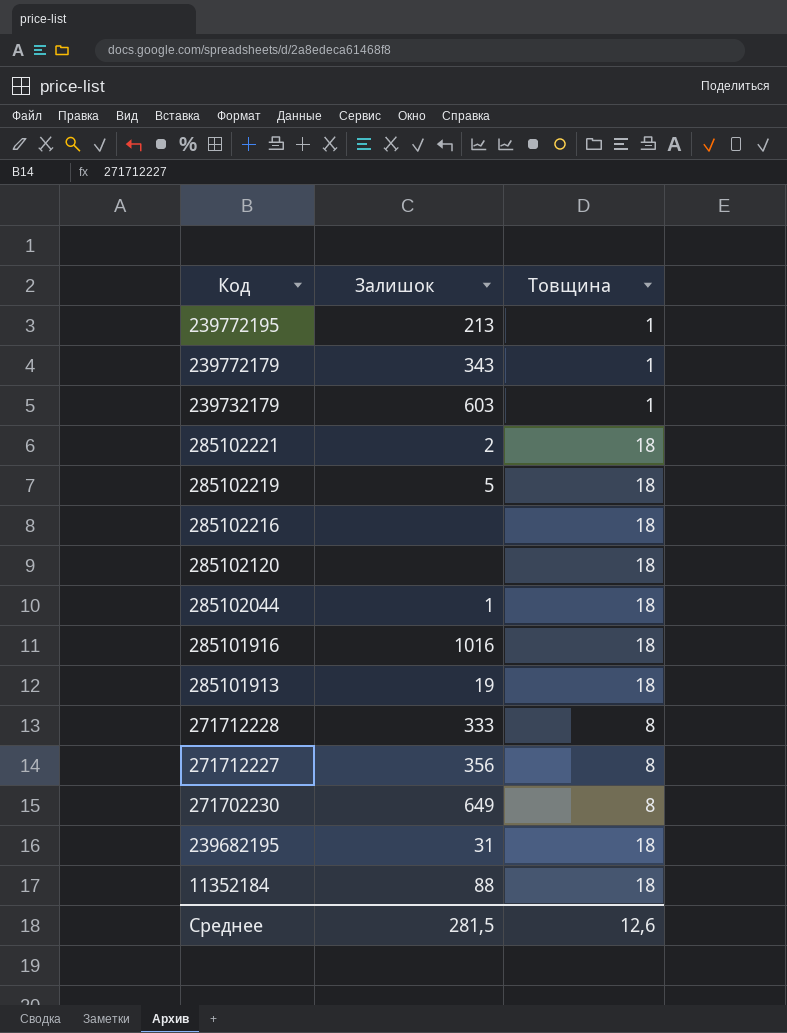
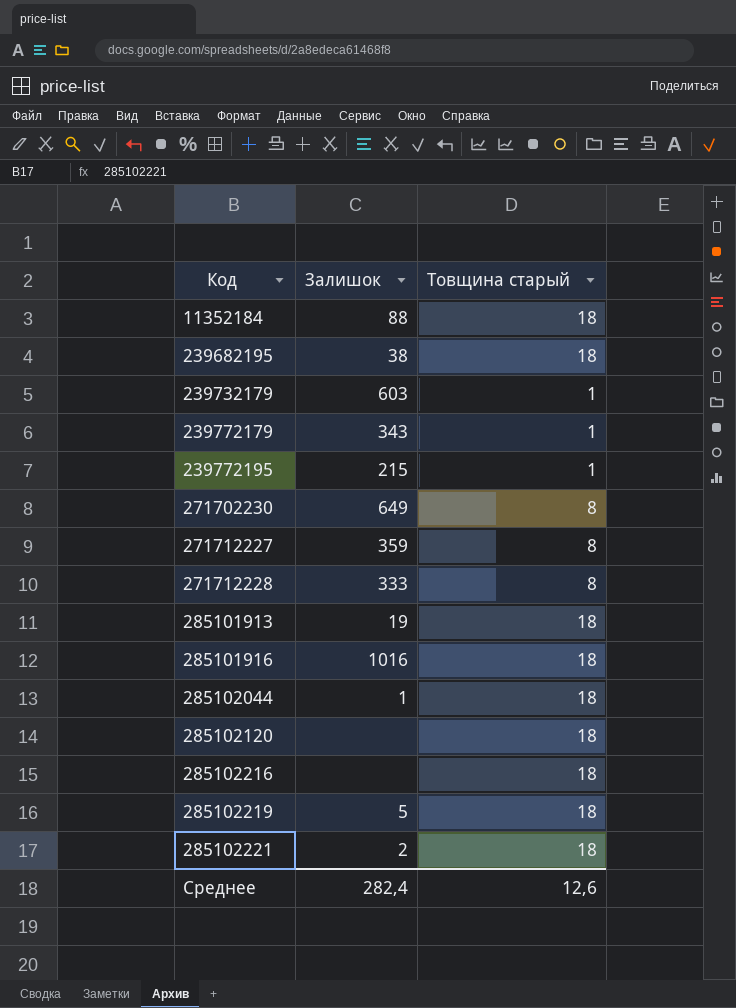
row order: none -> Код ascending
column name: Товщина -> Товщина старый
239682195 | Залишок: 31 -> 38
239772195 | Залишок: 213 -> 215
271712227 | Залишок: 356 -> 359
Среднее | Залишок: 281,5 -> 282,4

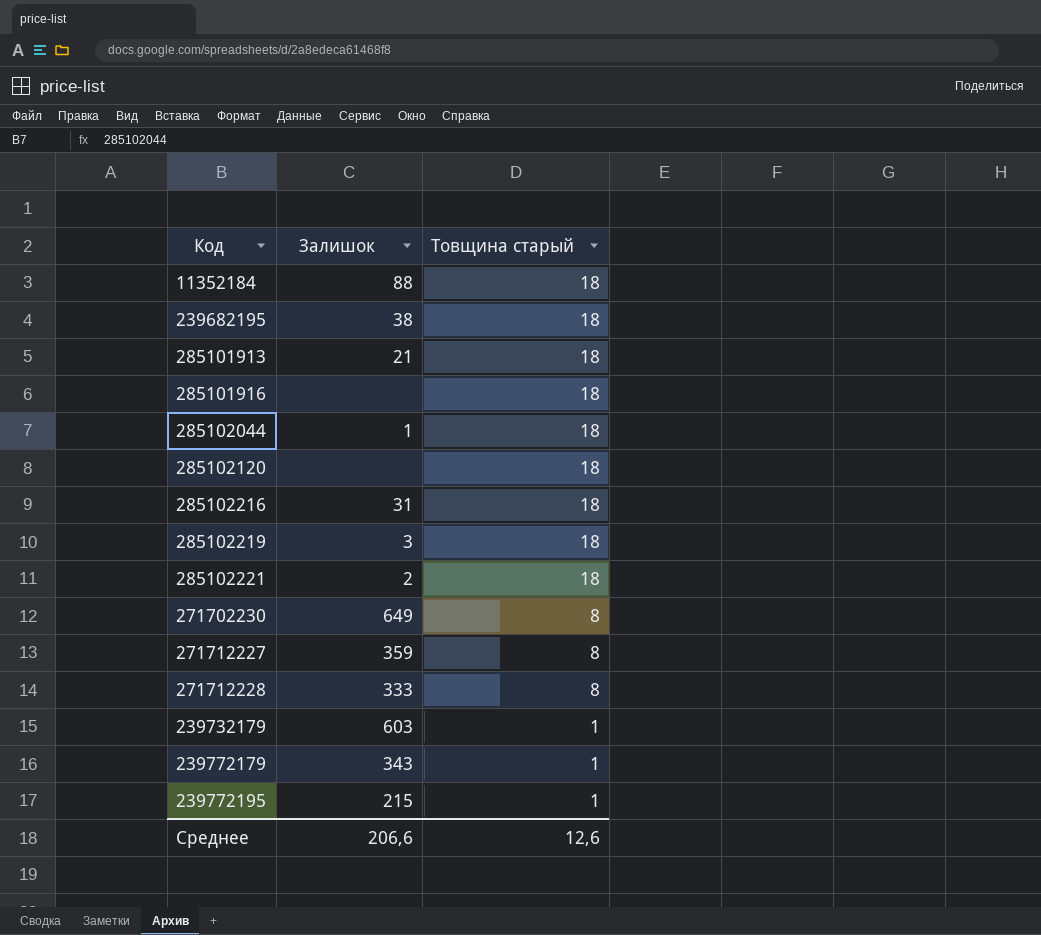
row order: Код ascending -> Товщина старый descending
285101913 | Залишок: 19 -> 21
285101916 | Залишок: 1016 -> none
285102216 | Залишок: none -> 31
285102219 | Залишок: 5 -> 3
Среднее | Залишок: 282,4 -> 206,6

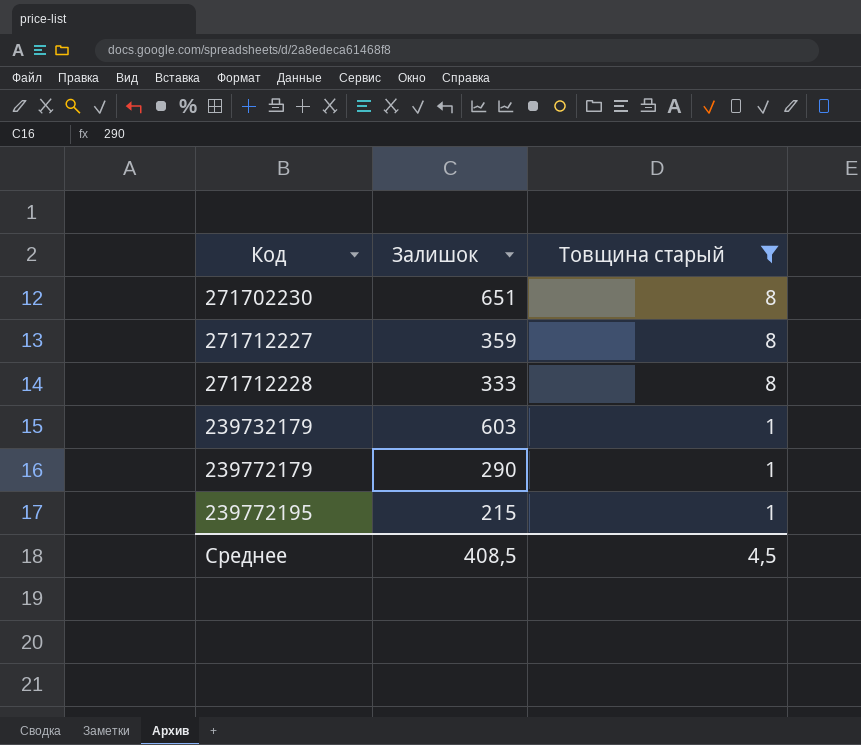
filter: none -> Товщина старый != 18
271702230 | Залишок: 649 -> 651
239772179 | Залишок: 343 -> 290
Среднее | Залишок: 206,6 -> 408,5
Среднее | Товщина старый: 12,6 -> 4,5

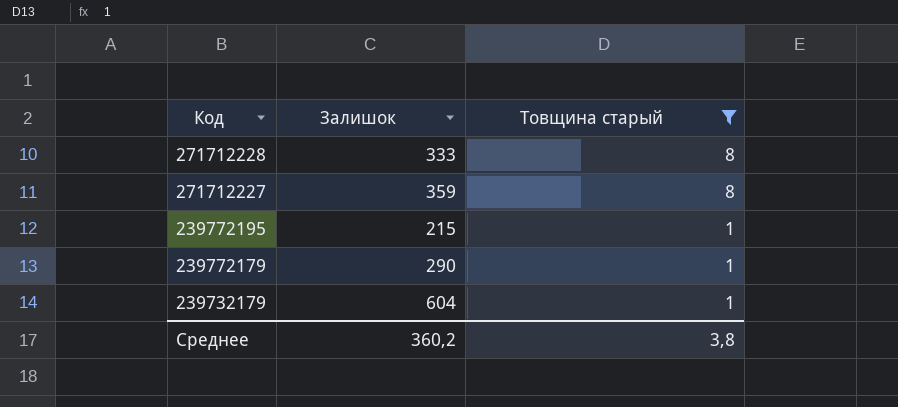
row order: Товщина старый descending -> Код descending
row 271702230: 651 | 8 -> none
239732179 | Залишок: 603 -> 604
Среднее | Залишок: 408,5 -> 360,2
Среднее | Товщина старый: 4,5 -> 3,8

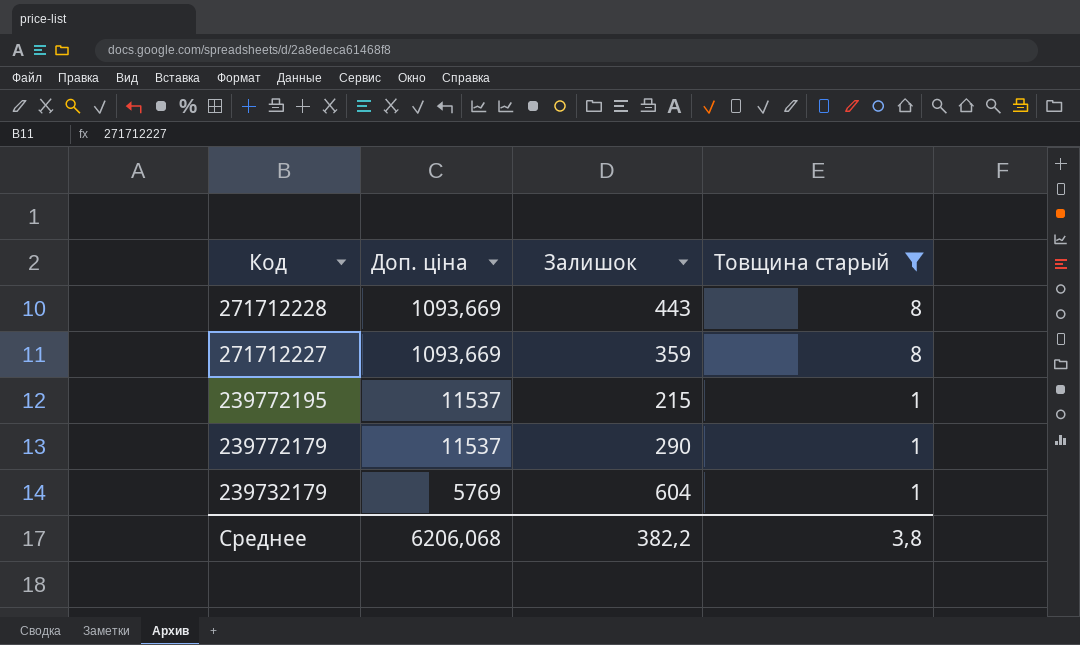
column Доп. ціна | position: none -> 2
271712228 | Залишок: 333 -> 443
Среднее | Залишок: 360,2 -> 382,2

